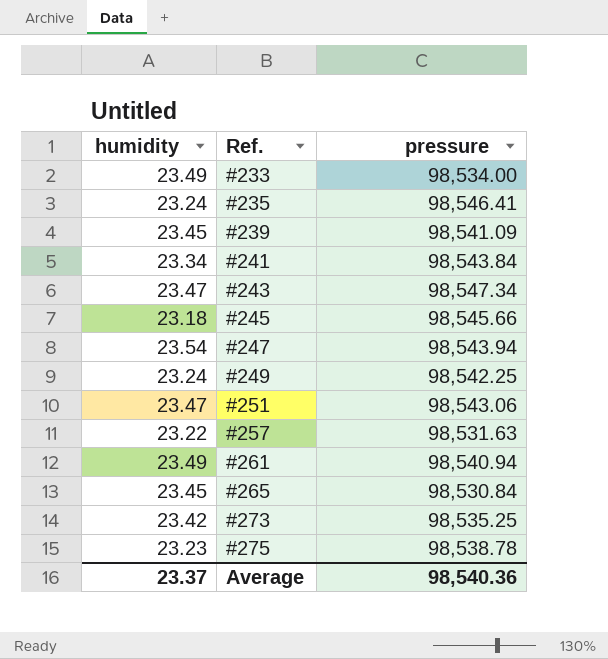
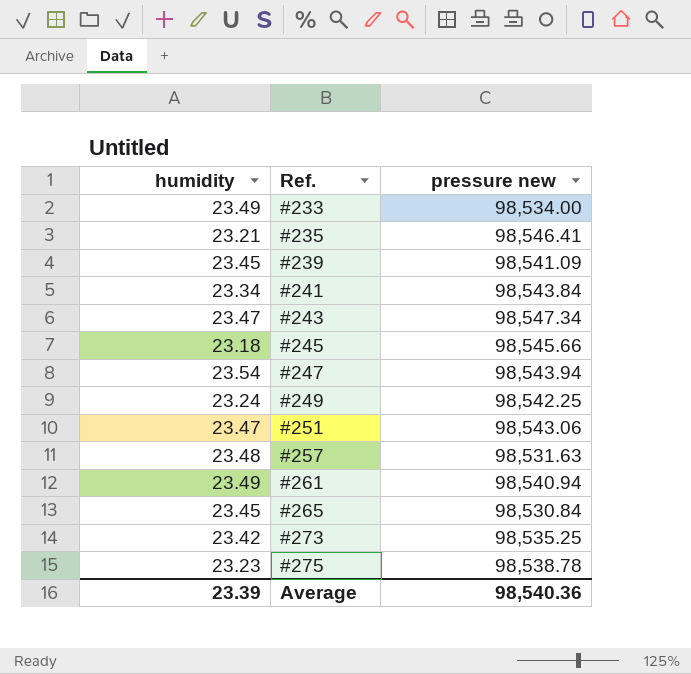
column name: pressure -> pressure new
#235 | humidity: 23.24 -> 23.21
#257 | humidity: 23.22 -> 23.48
Average | humidity: 23.37 -> 23.39

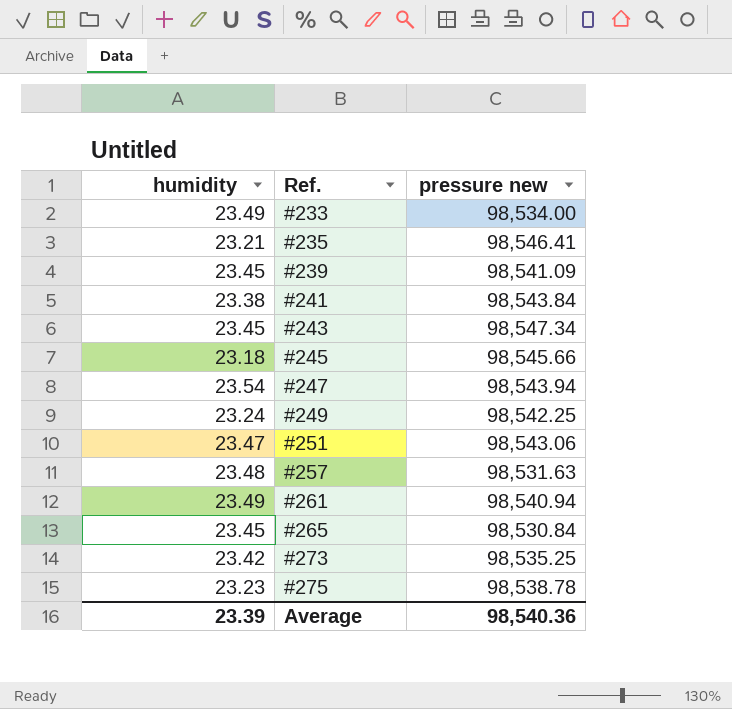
#241 | humidity: 23.34 -> 23.38
#243 | humidity: 23.47 -> 23.45

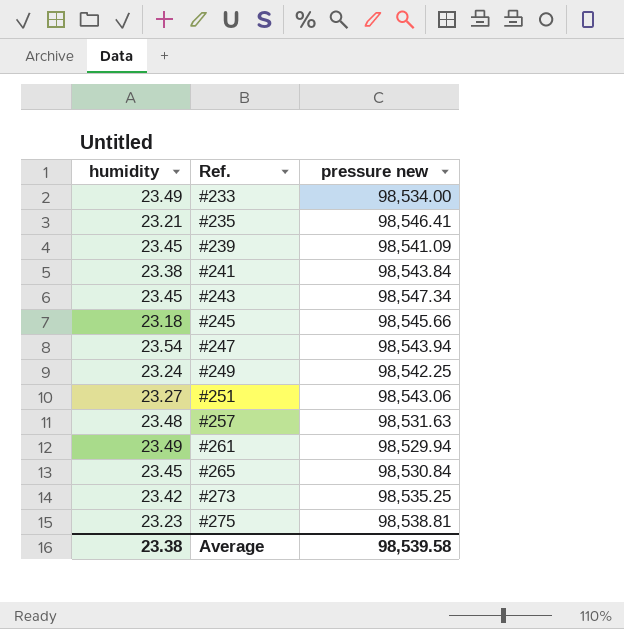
#251 | humidity: 23.47 -> 23.27
#261 | pressure new: 98,540.94 -> 98,529.94
#275 | pressure new: 98,538.78 -> 98,538.81
Average | humidity: 23.39 -> 23.38
Average | pressure new: 98,540.36 -> 98,539.58

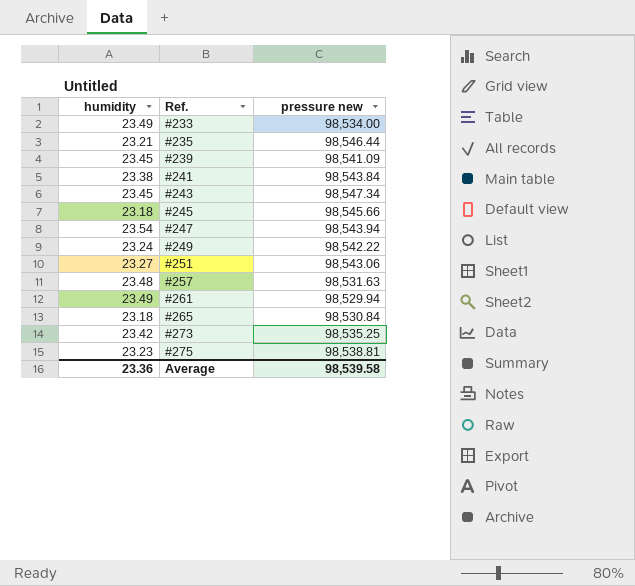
#235 | pressure new: 98,546.41 -> 98,546.44
#249 | pressure new: 98,542.25 -> 98,542.22
#265 | humidity: 23.45 -> 23.18
Average | humidity: 23.38 -> 23.36

